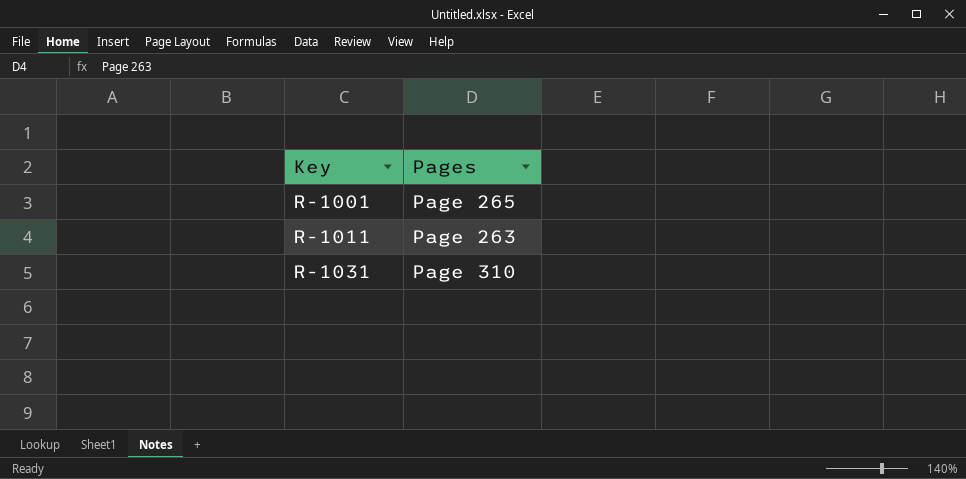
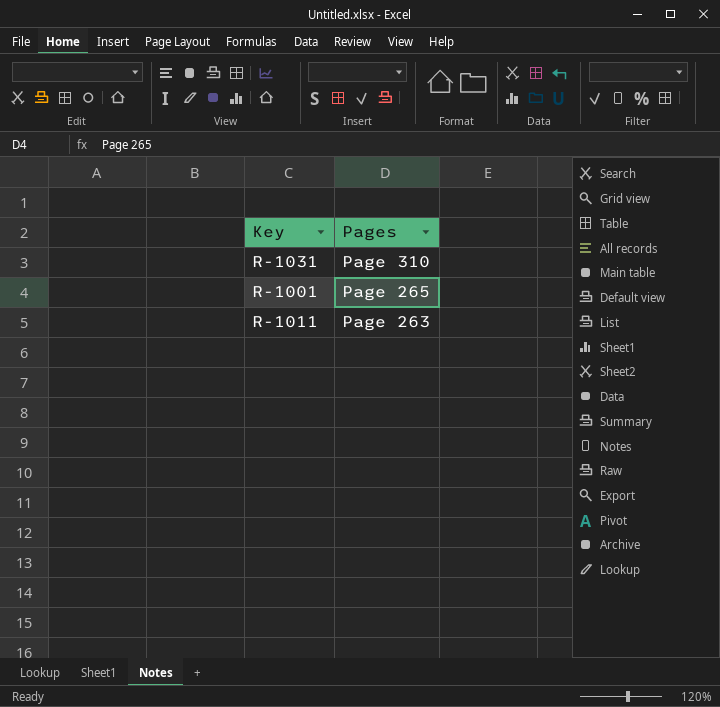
row order: Key ascending -> Pages descending

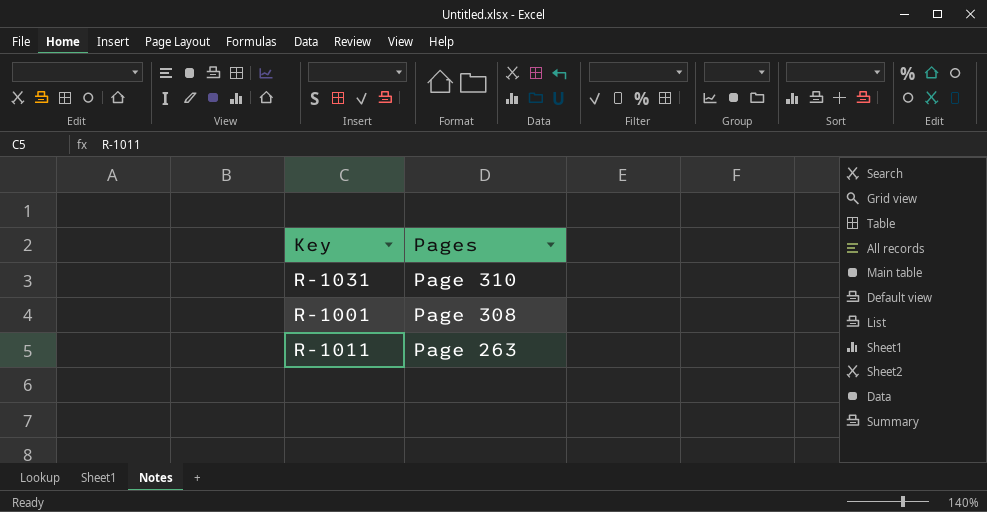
R-1001 | Pages: Page 265 -> Page 308

